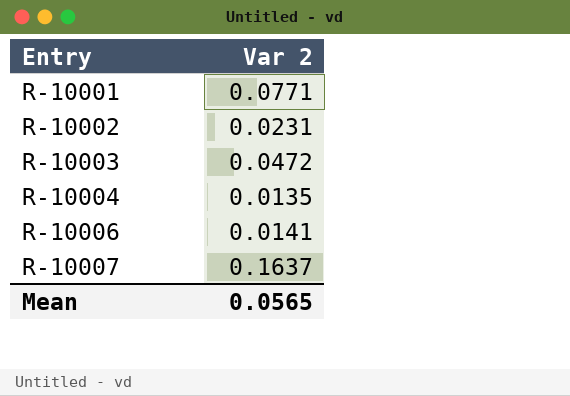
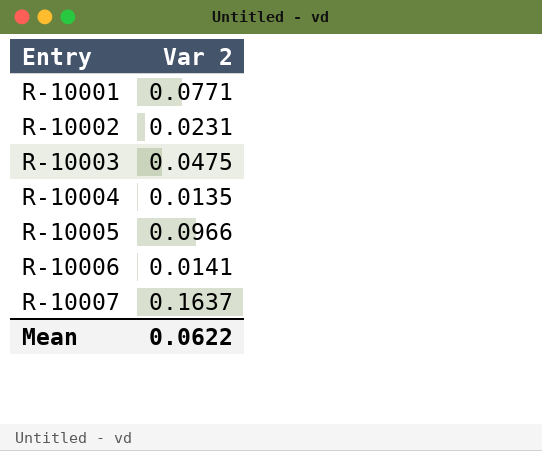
R-10003 | Var 2: 0.0472 -> 0.0475
row R-10005: none -> 0.0966
Mean | Var 2: 0.0565 -> 0.0622

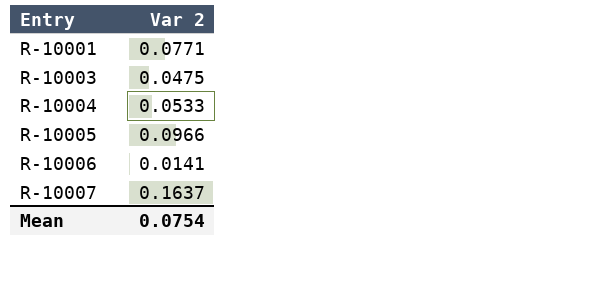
row R-10002: 0.0231 -> none
R-10004 | Var 2: 0.0135 -> 0.0533
Mean | Var 2: 0.0622 -> 0.0754

